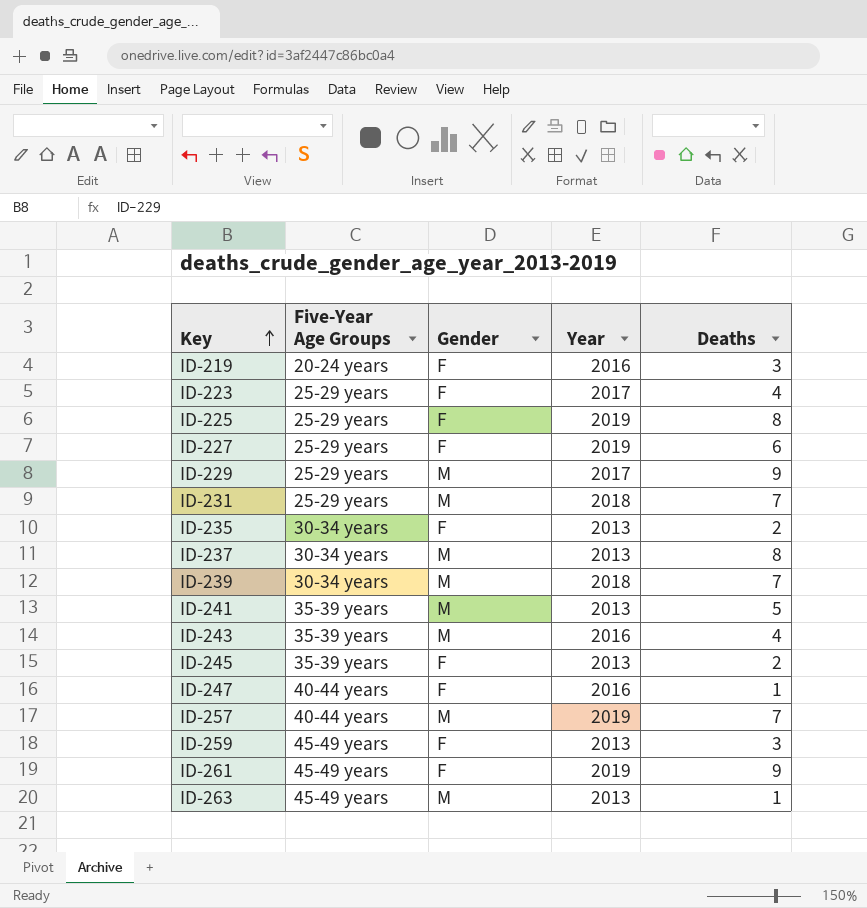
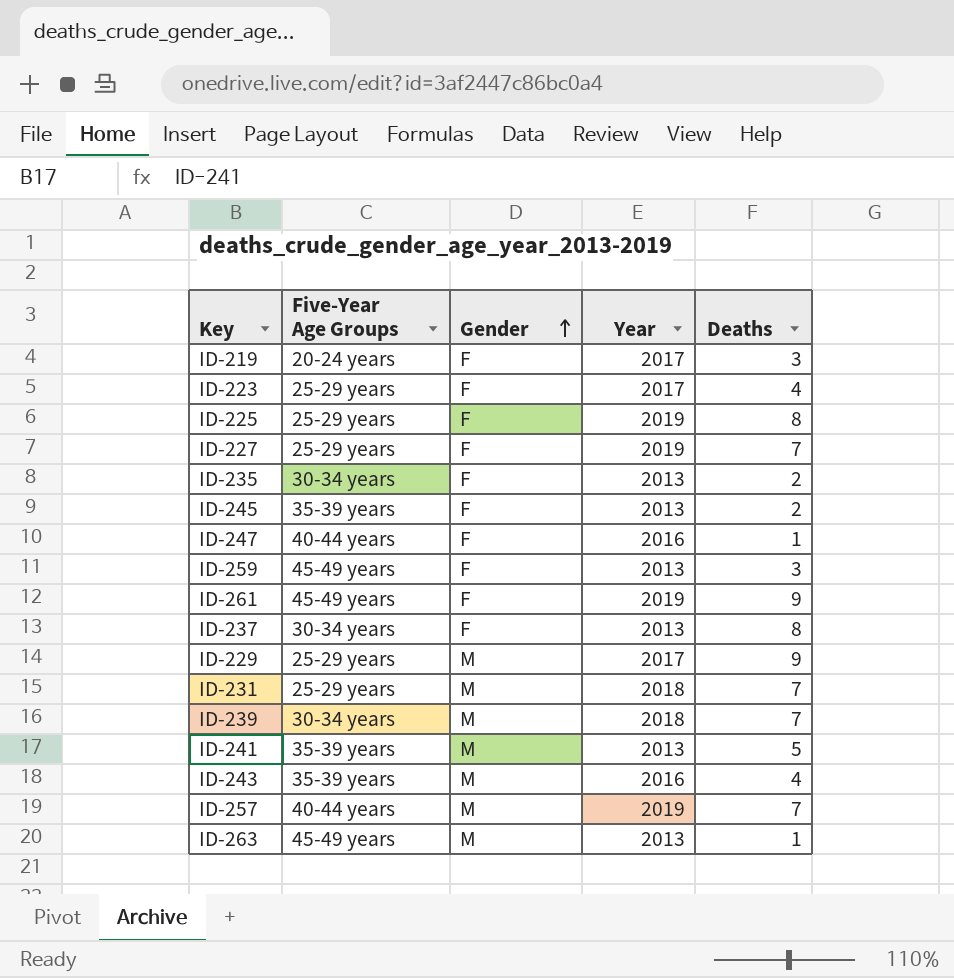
row order: Key ascending -> Gender ascending
ID-219 | Year: 2016 -> 2017
ID-227 | Deaths: 6 -> 7
ID-237 | Gender: M -> F

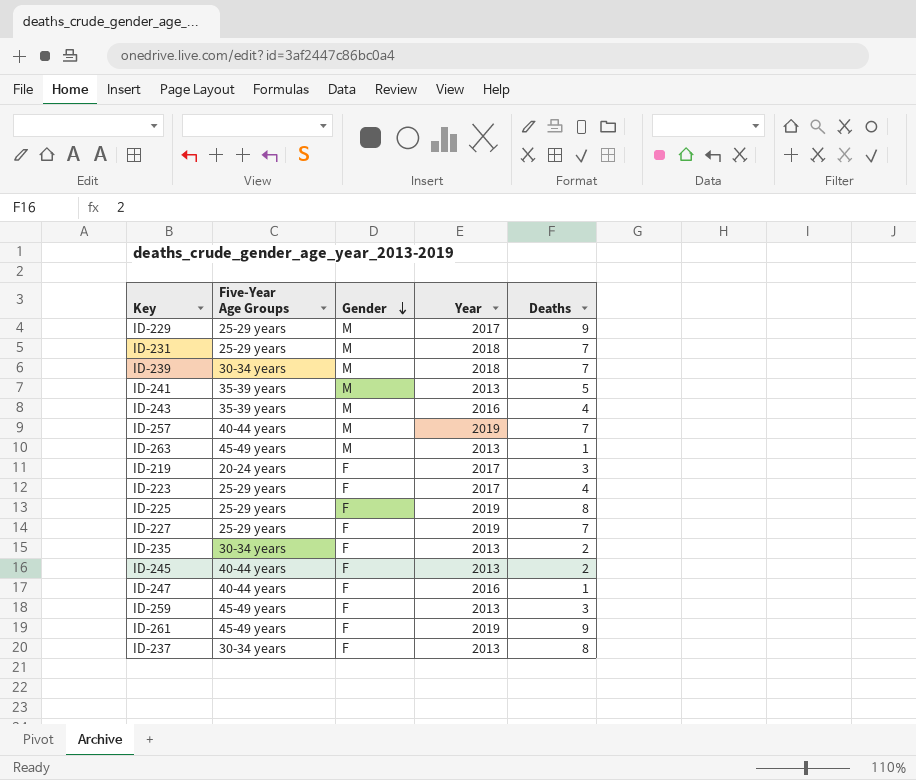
row order: Gender ascending -> Gender descending
ID-245 | Five-Year Age Groups: 35-39 years -> 40-44 years

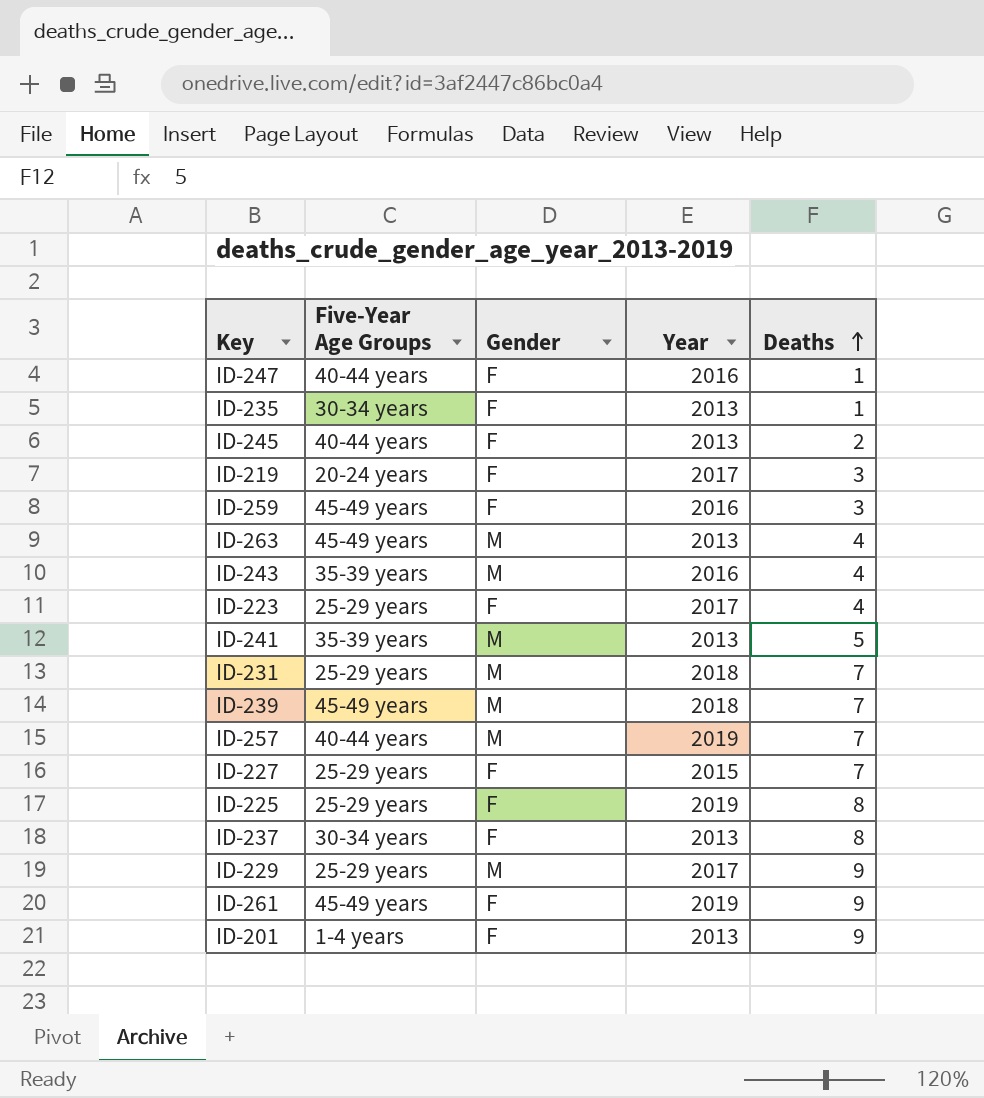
row order: Gender descending -> Deaths ascending
ID-235 | Deaths: 2 -> 1
ID-259 | Year: 2013 -> 2016
ID-263 | Deaths: 1 -> 4
ID-239 | Five-Year Age Groups: 30-34 years -> 45-49 years
ID-227 | Year: 2019 -> 2015
row ID-201: none -> 1-4 years | F | 2013 | 9

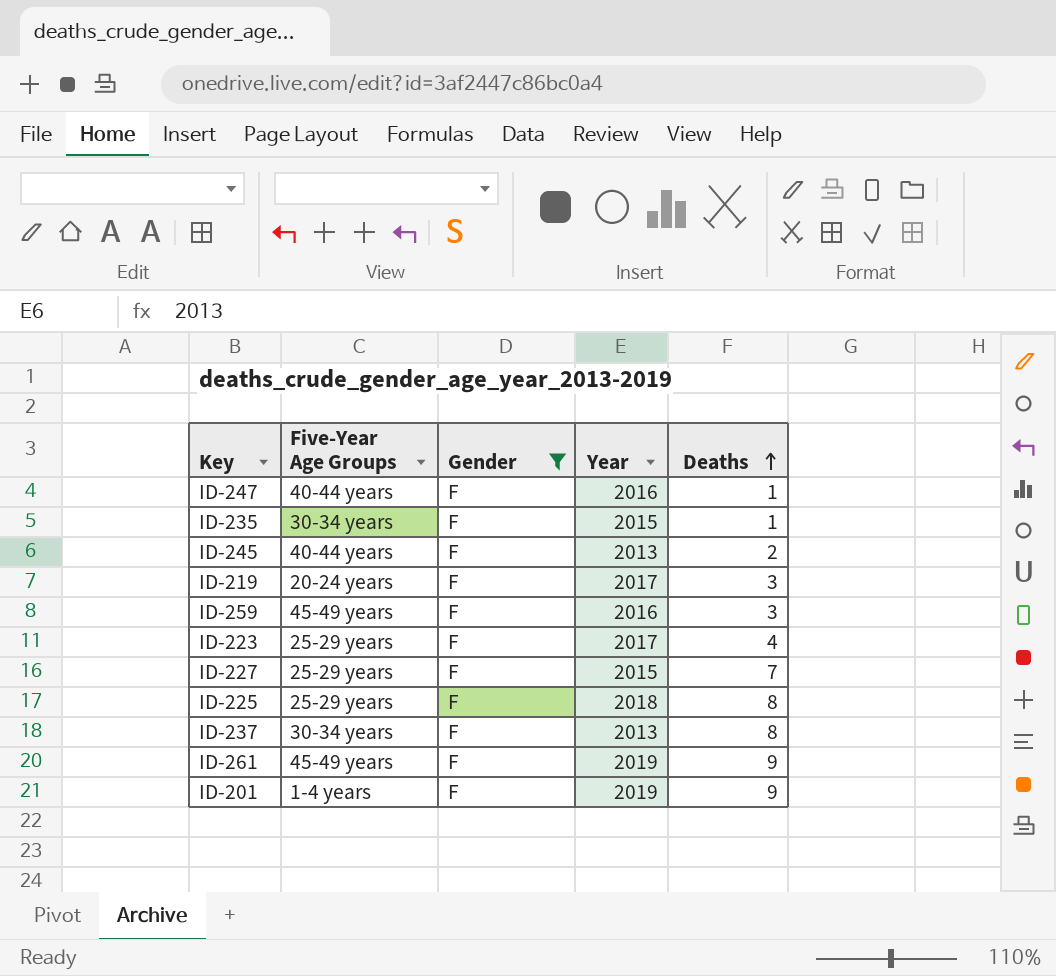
filter: none -> Gender = F
ID-235 | Year: 2013 -> 2015
ID-225 | Year: 2019 -> 2018
ID-201 | Year: 2013 -> 2019

